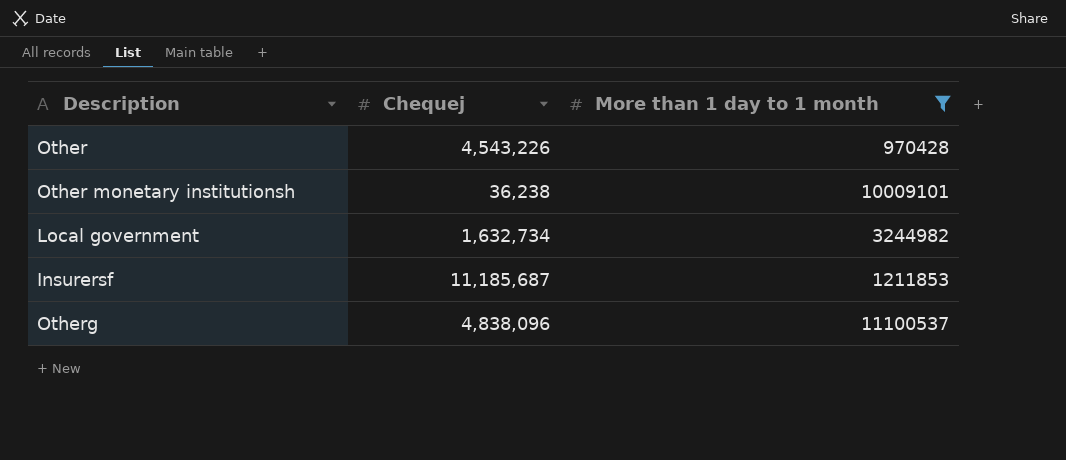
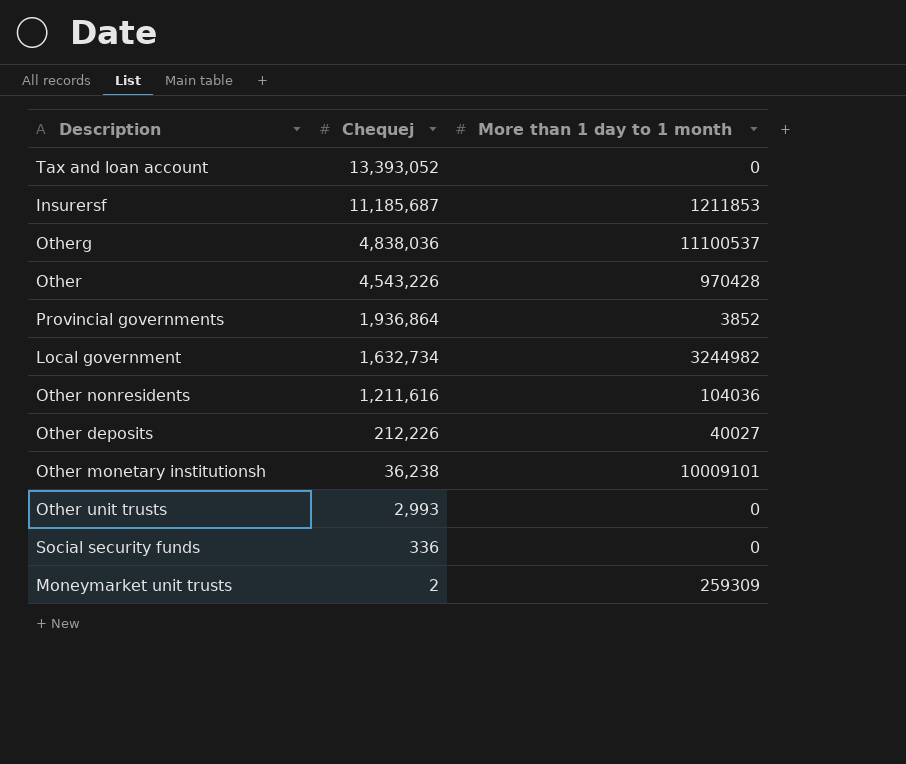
filter: More than 1 day to 1 month >= 970428 -> none
row order: none -> Chequej descending
Otherg | Chequej: 4,838,096 -> 4,838,036

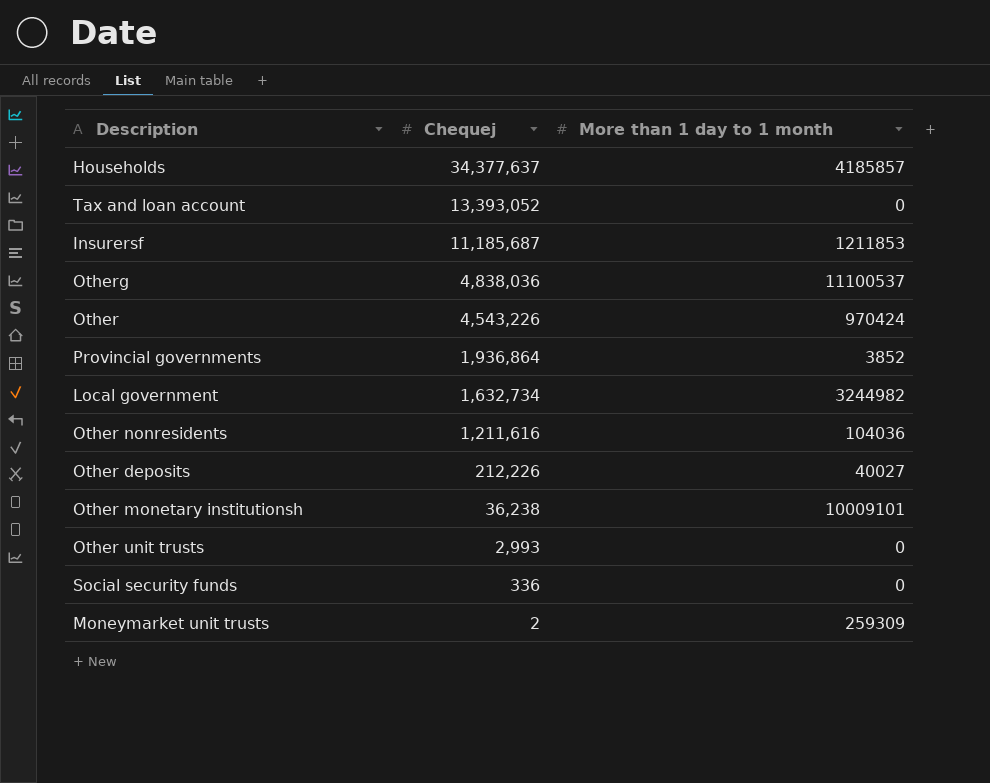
row Households: none -> 34,377,637 | 4185857
Other | More than 1 day to 1 month: 970428 -> 970424

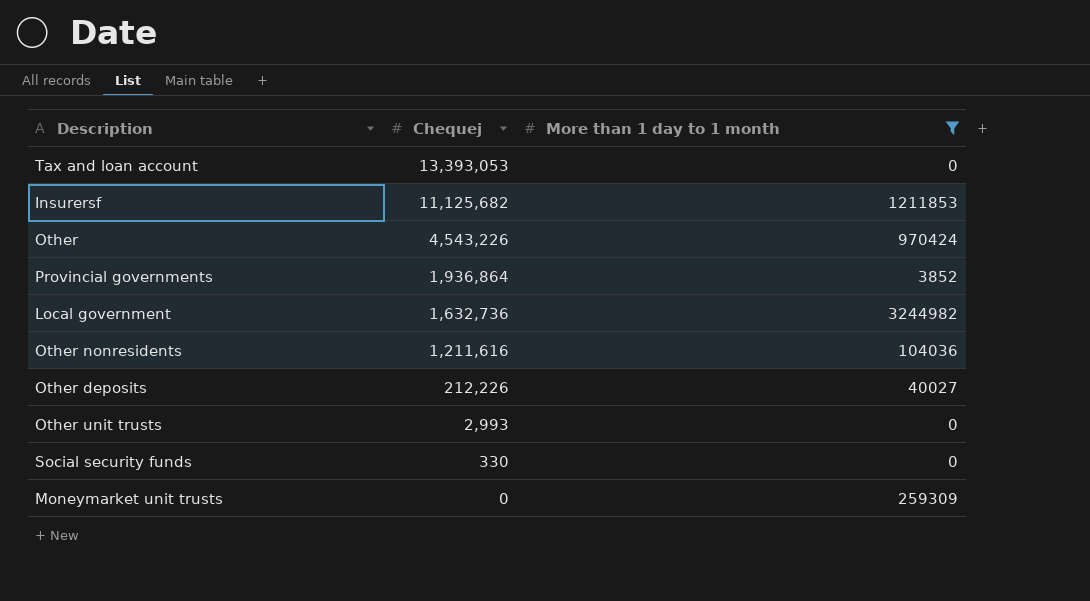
filter: none -> More than 1 day to 1 month <= 3244982
Tax and loan account | Chequej: 13,393,052 -> 13,393,053
Insurersf | Chequej: 11,185,687 -> 11,125,682
Local government | Chequej: 1,632,734 -> 1,632,736
Social security funds | Chequej: 336 -> 330
Moneymarket unit trusts | Chequej: 2 -> 0

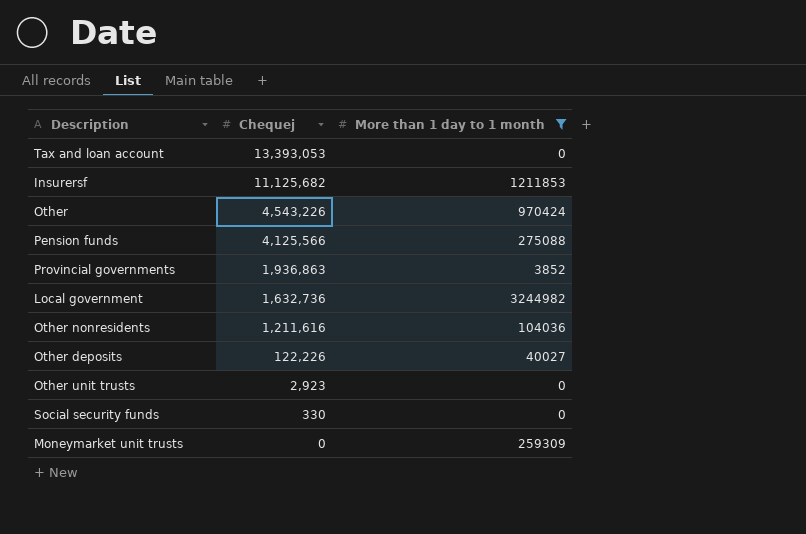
row Pension funds: none -> 4,125,566 | 275088
Provincial governments | Chequej: 1,936,864 -> 1,936,863
Other deposits | Chequej: 212,226 -> 122,226
Other unit trusts | Chequej: 2,993 -> 2,923

